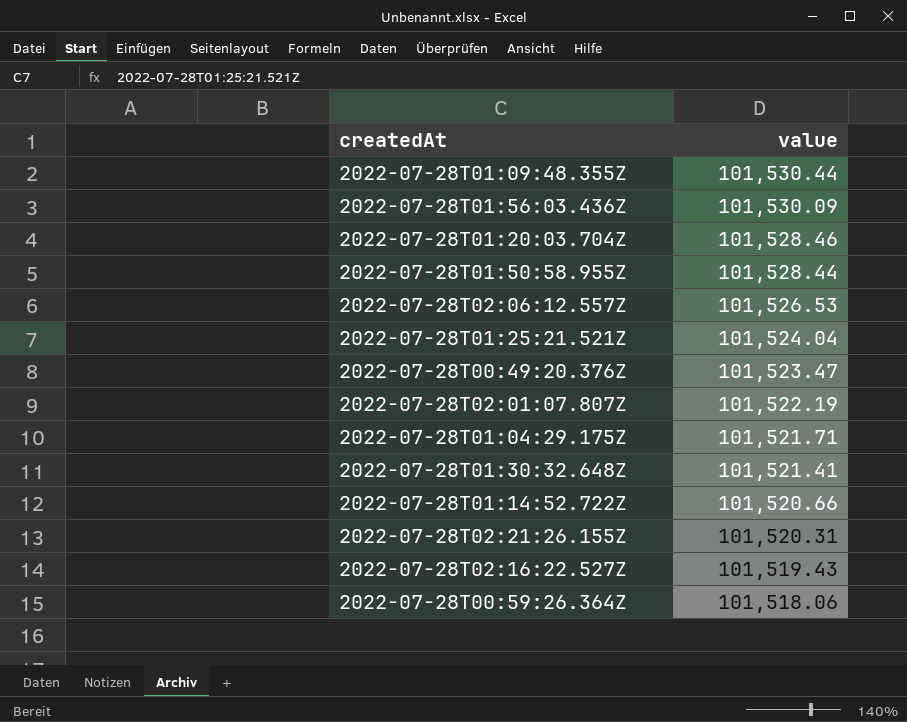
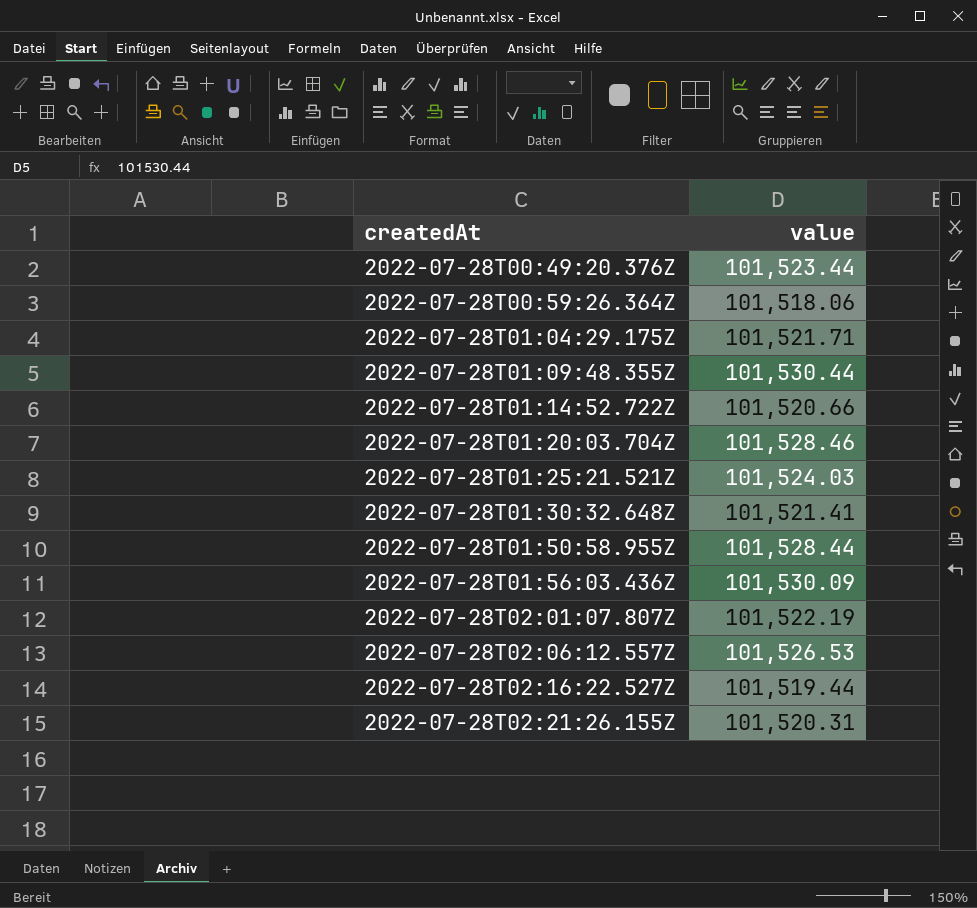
row order: value descending -> createdAt ascending
2022-07-28T00:49:20.376Z | value: 101,523.47 -> 101,523.44
2022-07-28T01:25:21.521Z | value: 101,524.04 -> 101,524.03
2022-07-28T02:16:22.527Z | value: 101,519.43 -> 101,519.44

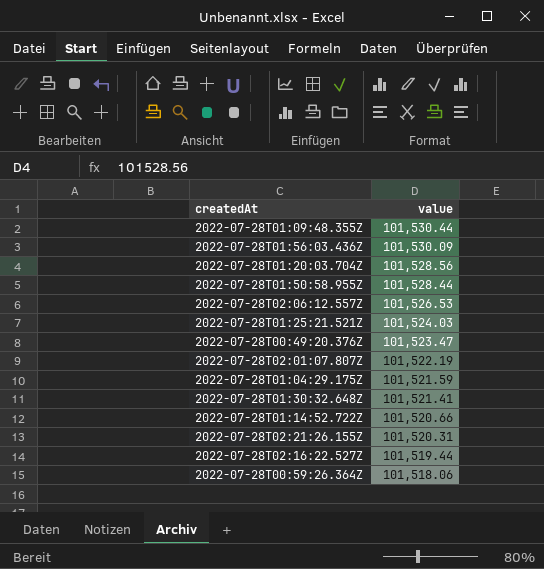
row order: createdAt ascending -> value descending
2022-07-28T01:20:03.704Z | value: 101,528.46 -> 101,528.56
2022-07-28T00:49:20.376Z | value: 101,523.44 -> 101,523.47
2022-07-28T01:04:29.175Z | value: 101,521.71 -> 101,521.59

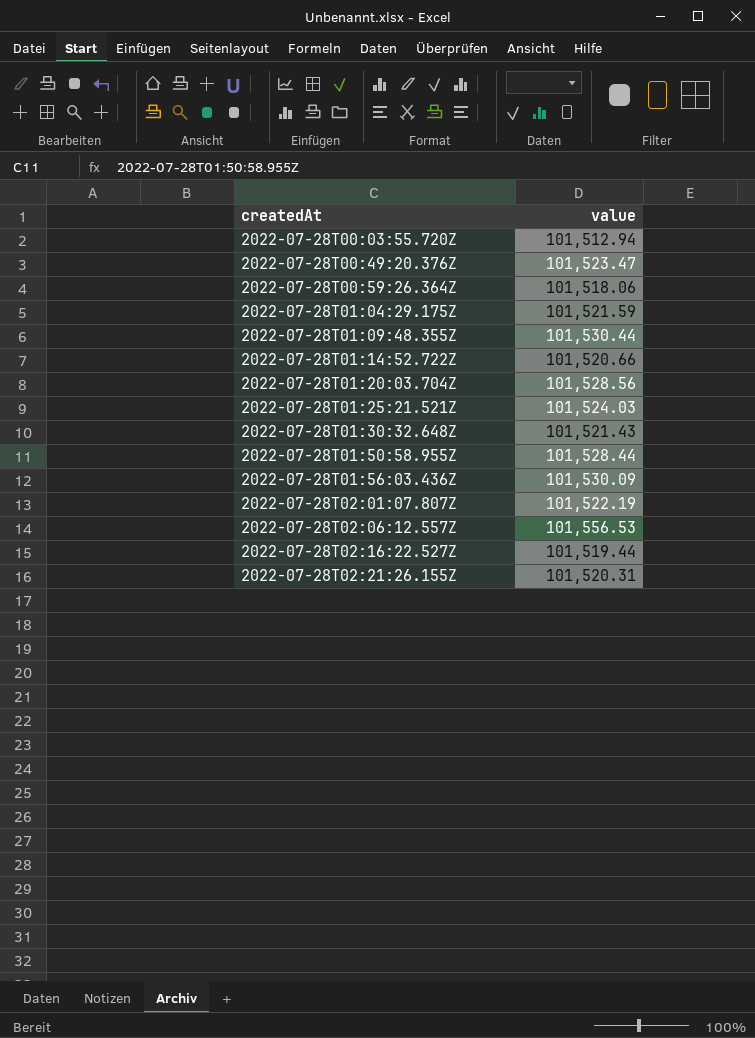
row order: value descending -> createdAt ascending
row 2022-07-28T00:03:55.720Z: none -> 101,512.94
2022-07-28T01:30:32.648Z | value: 101,521.41 -> 101,521.43
2022-07-28T02:06:12.557Z | value: 101,526.53 -> 101,556.53

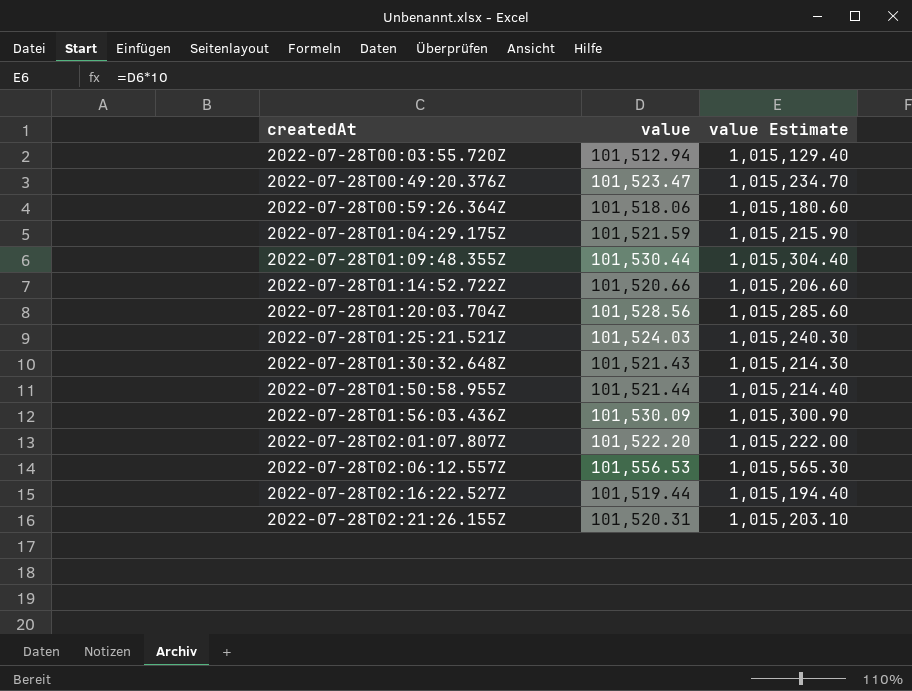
column value Estimate | formula: none -> [value] * 10
2022-07-28T01:50:58.955Z | value: 101,528.44 -> 101,521.44
2022-07-28T02:01:07.807Z | value: 101,522.19 -> 101,522.20

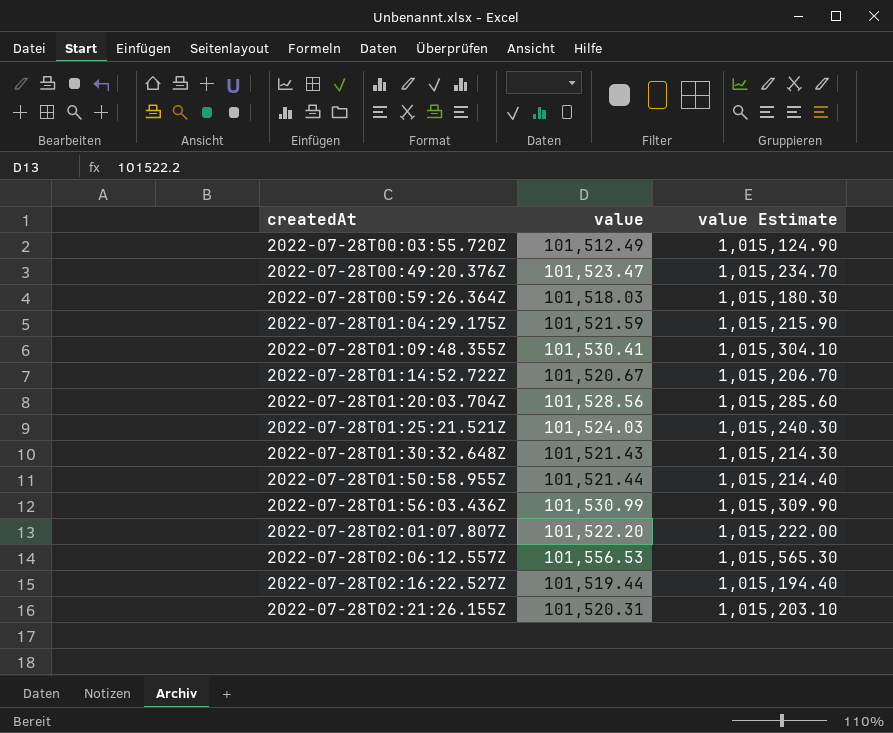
2022-07-28T00:03:55.720Z | value: 101,512.94 -> 101,512.49
2022-07-28T00:03:55.720Z | value Estimate: 1,015,129.40 -> 1,015,124.90
2022-07-28T00:59:26.364Z | value: 101,518.06 -> 101,518.03
2022-07-28T00:59:26.364Z | value Estimate: 1,015,180.60 -> 1,015,180.30
2022-07-28T01:09:48.355Z | value: 101,530.44 -> 101,530.41
2022-07-28T01:09:48.355Z | value Estimate: 1,015,304.40 -> 1,015,304.10
2022-07-28T01:14:52.722Z | value: 101,520.66 -> 101,520.67
2022-07-28T01:14:52.722Z | value Estimate: 1,015,206.60 -> 1,015,206.70
2022-07-28T01:56:03.436Z | value: 101,530.09 -> 101,530.99
2022-07-28T01:56:03.436Z | value Estimate: 1,015,300.90 -> 1,015,309.90

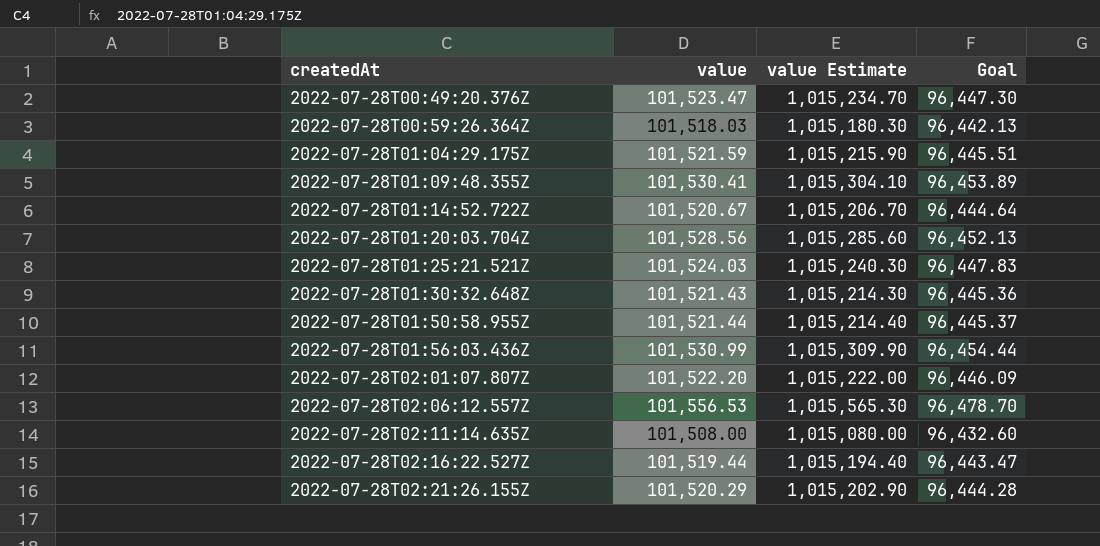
column Goal | formula: none -> [value] * 0.95
row 2022-07-28T00:03:55.720Z: 101,512.49 | 1,015,124.90 -> none
row 2022-07-28T02:11:14.635Z: none -> 101,508.00 | 1,015,080.00 | 96,432.60
2022-07-28T02:21:26.155Z | value: 101,520.31 -> 101,520.29
2022-07-28T02:21:26.155Z | value Estimate: 1,015,203.10 -> 1,015,202.90

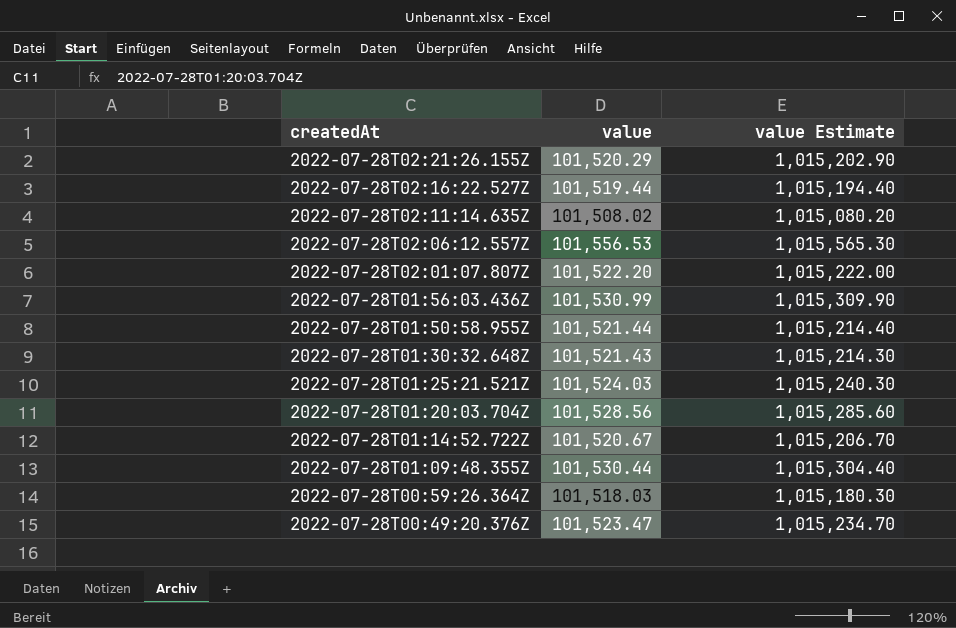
row order: createdAt ascending -> createdAt descending
column Goal | formula: [value] * 0.95 -> none
row 2022-07-28T01:04:29.175Z: 101,521.59 | 1,015,215.90 | 96,445.51 -> none
2022-07-28T02:11:14.635Z | value: 101,508.00 -> 101,508.02
2022-07-28T02:11:14.635Z | value Estimate: 1,015,080.00 -> 1,015,080.20
2022-07-28T01:09:48.355Z | value: 101,530.41 -> 101,530.44
2022-07-28T01:09:48.355Z | value Estimate: 1,015,304.10 -> 1,015,304.40

